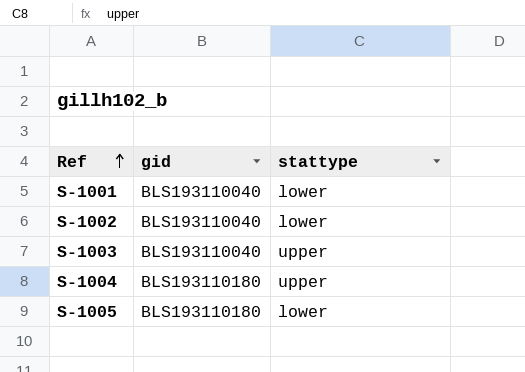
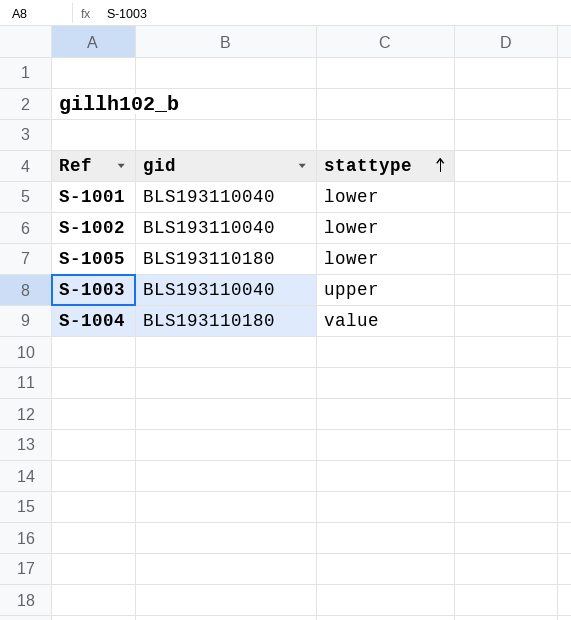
row order: Ref ascending -> stattype ascending
S-1004 | stattype: upper -> value

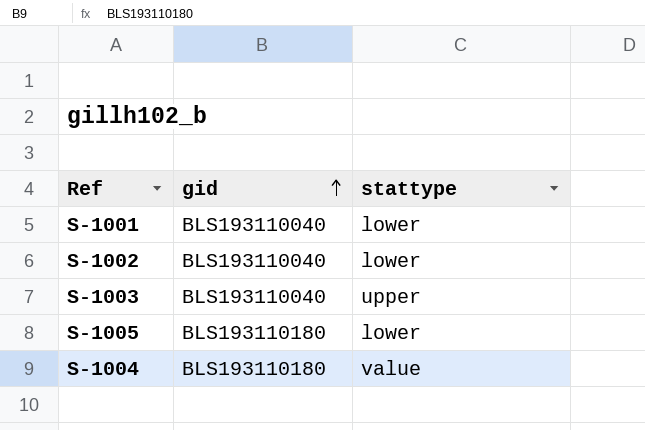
row order: stattype ascending -> gid ascending

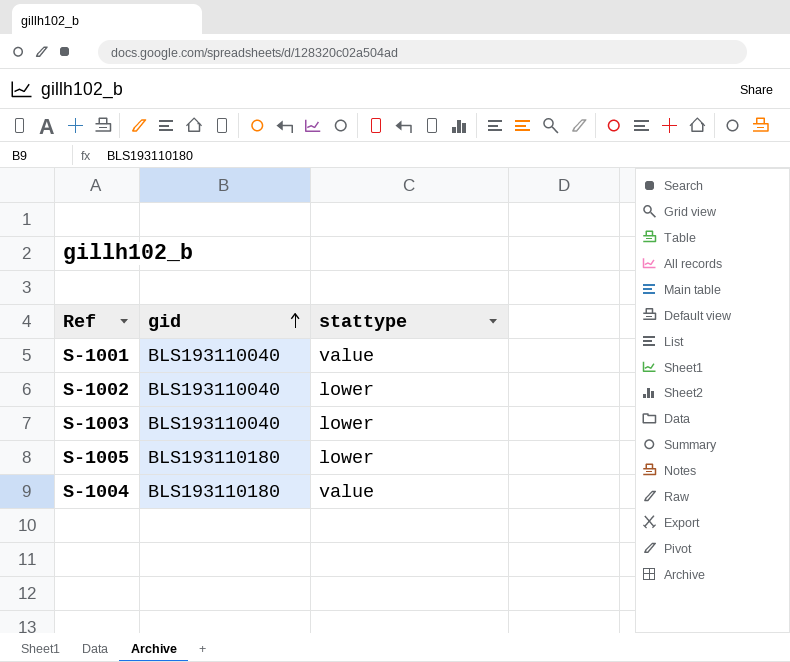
S-1001 | stattype: lower -> value
S-1003 | stattype: upper -> lower

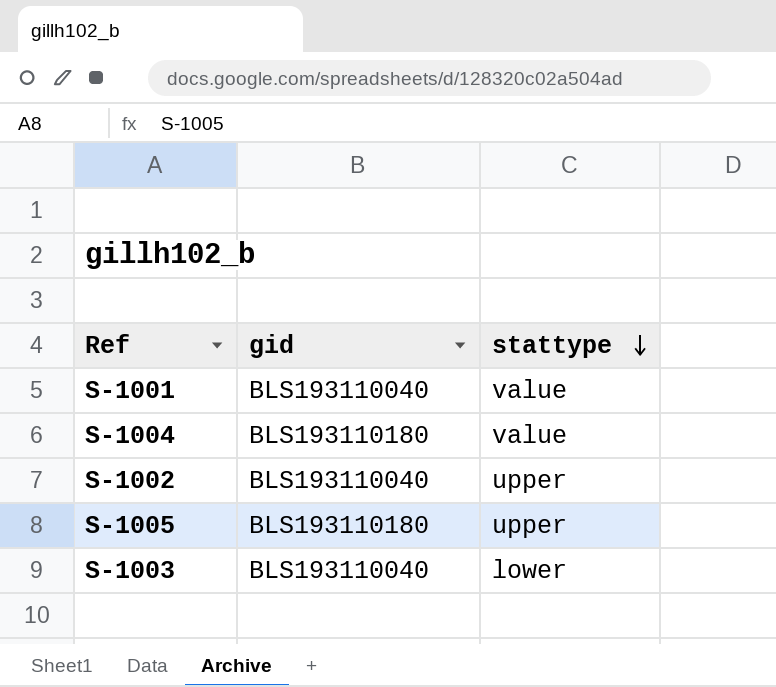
row order: gid ascending -> stattype descending
S-1002 | stattype: lower -> upper
S-1005 | stattype: lower -> upper

